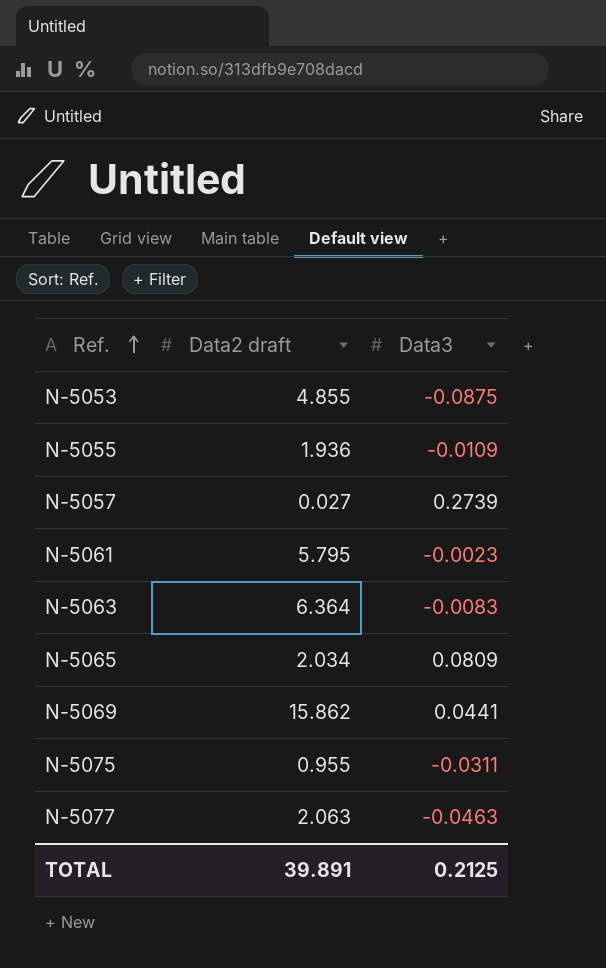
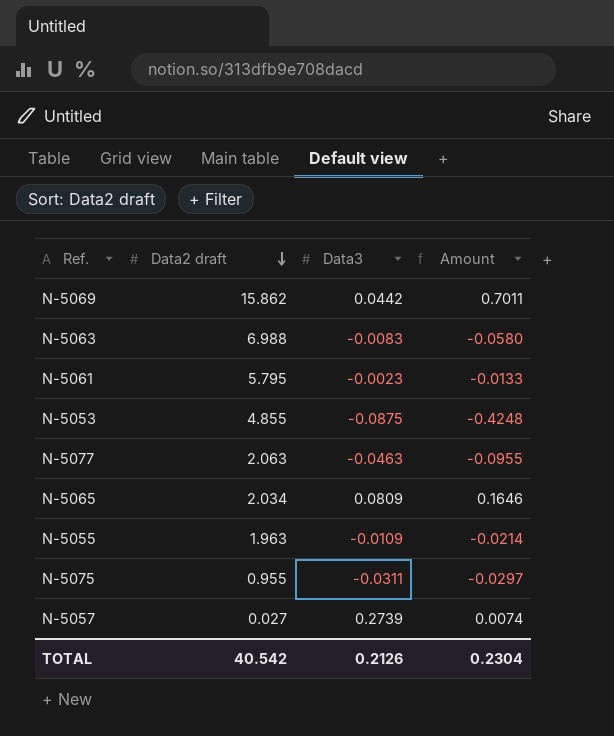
row order: Ref. ascending -> Data2 draft descending
column Amount | formula: none -> [Data2 draft] * [Data3]
N-5069 | Data3: 0.0441 -> 0.0442
N-5063 | Data2 draft: 6.364 -> 6.988
N-5055 | Data2 draft: 1.936 -> 1.963
TOTAL | Data2 draft: 39.891 -> 40.542
TOTAL | Data3: 0.2125 -> 0.2126

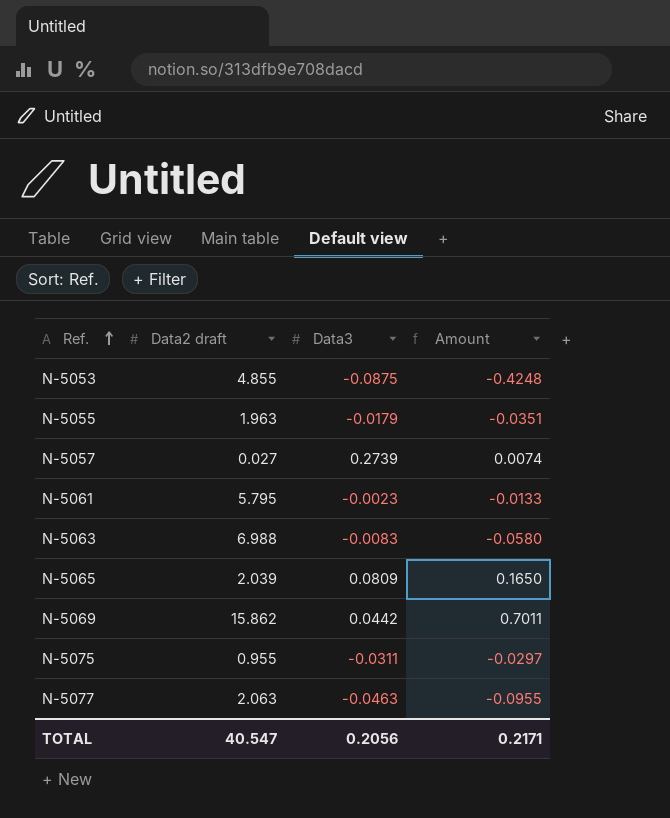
row order: Data2 draft descending -> Ref. ascending
N-5055 | Data3: -0.0109 -> -0.0179
N-5055 | Amount: -0.0214 -> -0.0351
N-5065 | Data2 draft: 2.034 -> 2.039
N-5065 | Amount: 0.1646 -> 0.1650
TOTAL | Data2 draft: 40.542 -> 40.547
TOTAL | Data3: 0.2126 -> 0.2056
TOTAL | Amount: 0.2304 -> 0.2171

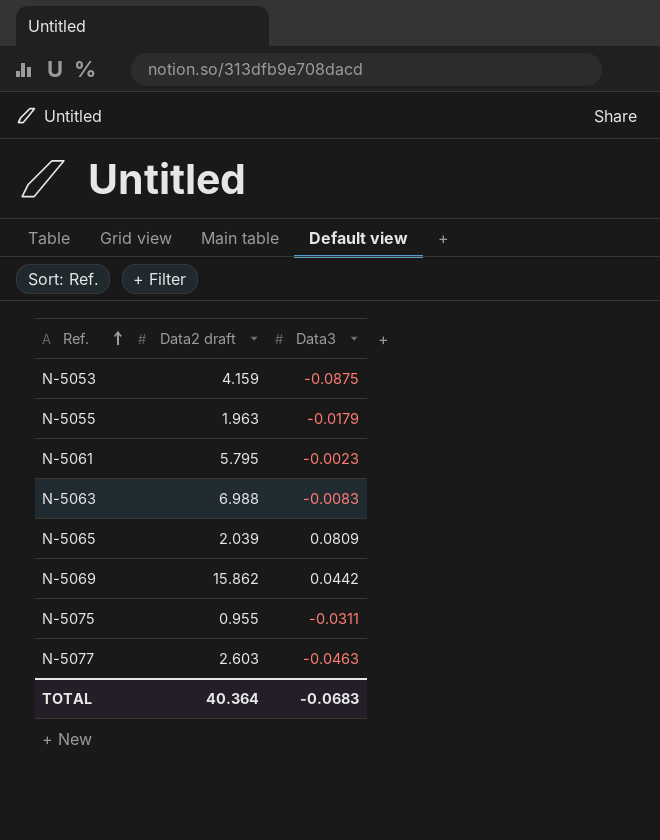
column Amount | formula: [Data2 draft] * [Data3] -> none
row N-5057: 0.027 | 0.2739 | 0.0074 -> none
N-5053 | Data2 draft: 4.855 -> 4.159
N-5077 | Data2 draft: 2.063 -> 2.603
TOTAL | Data2 draft: 40.547 -> 40.364
TOTAL | Data3: 0.2056 -> -0.0683

